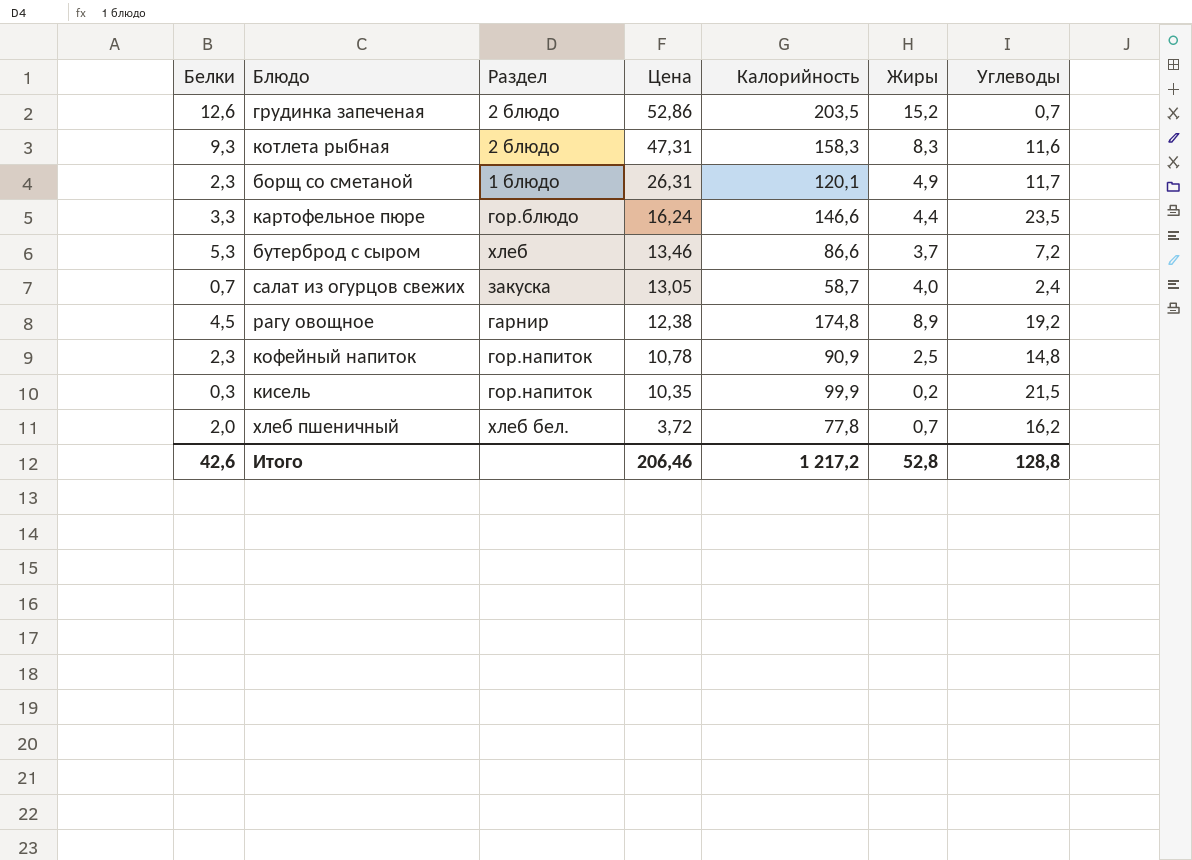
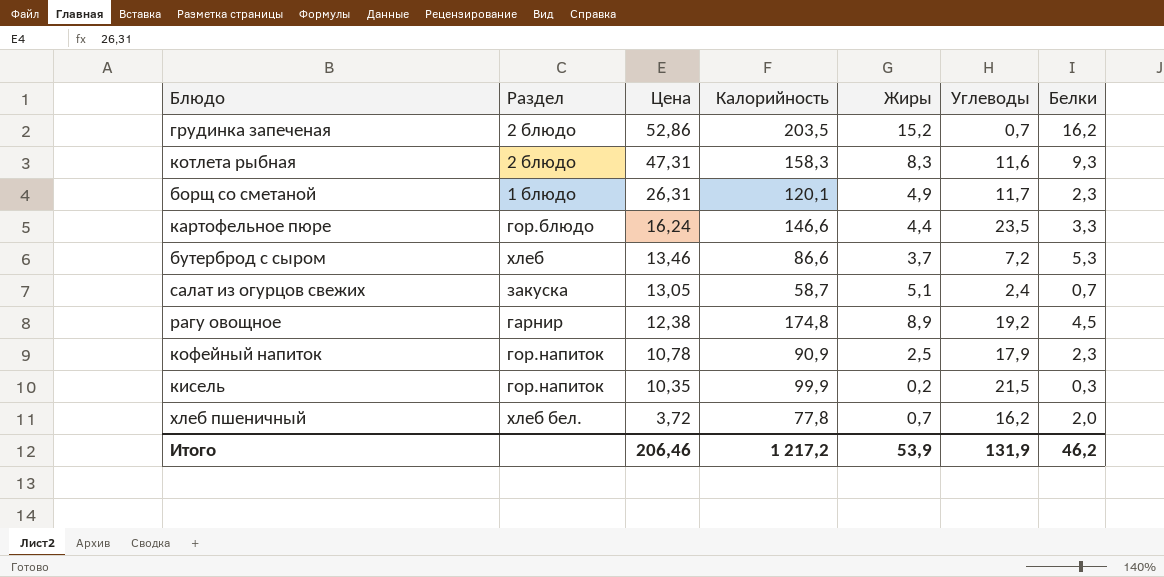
column Белки | position: 1 -> 7
грудинка запеченая | Белки: 12,6 -> 16,2
салат из огурцов свежих | Жиры: 4,0 -> 5,1
кофейный напиток | Углеводы: 14,8 -> 17,9
Итого | Жиры: 52,8 -> 53,9
Итого | Углеводы: 128,8 -> 131,9
Итого | Белки: 42,6 -> 46,2

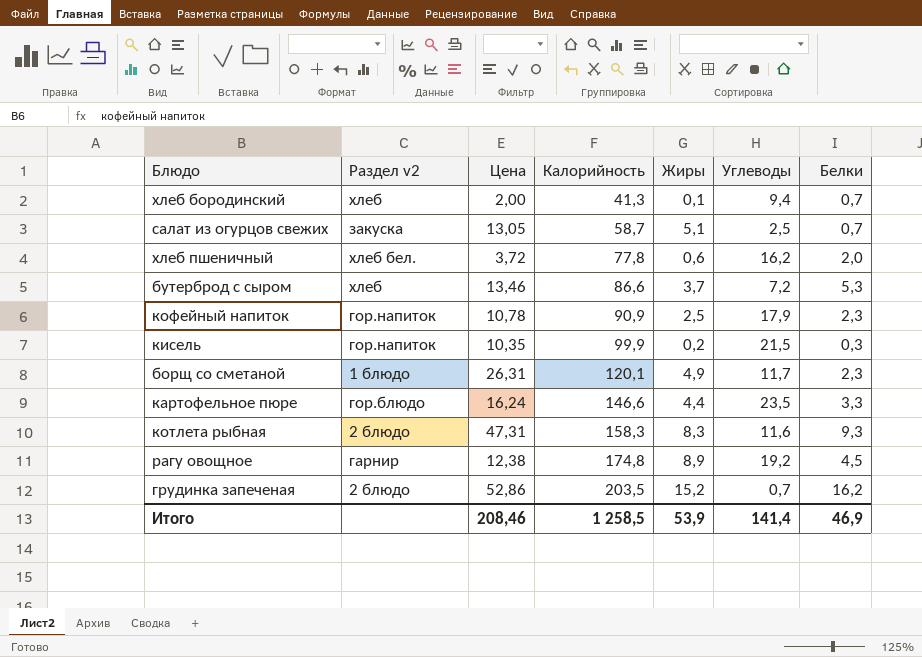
row order: Цена descending -> Калорийность ascending
column name: Раздел -> Раздел v2
row хлеб бородинский: none -> хлеб | 2,00 | 41,3 | 0,1 | 9,4 | 0,7
салат из огурцов свежих | Углеводы: 2,4 -> 2,5
хлеб пшеничный | Жиры: 0,7 -> 0,6
Итого | Цена: 206,46 -> 208,46
Итого | Калорийность: 1 217,2 -> 1 258,5
Итого | Углеводы: 131,9 -> 141,4
Итого | Белки: 46,2 -> 46,9

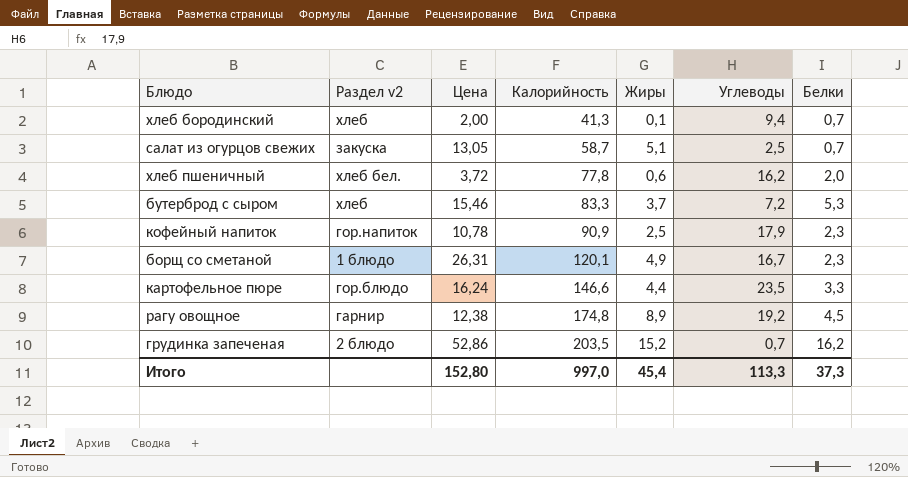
row кисель: гор.напиток | 10,35 | 99,9 | 0,2 | 21,5 | 0,3 -> none
row котлета рыбная: 2 блюдо | 47,31 | 158,3 | 8,3 | 11,6 | 9,3 -> none
бутерброд с сыром | Цена: 13,46 -> 15,46
бутерброд с сыром | Калорийность: 86,6 -> 83,3
борщ со сметаной | Углеводы: 11,7 -> 16,7
Итого | Цена: 208,46 -> 152,80
Итого | Калорийность: 1 258,5 -> 997,0
Итого | Жиры: 53,9 -> 45,4
Итого | Углеводы: 141,4 -> 113,3
Итого | Белки: 46,9 -> 37,3

